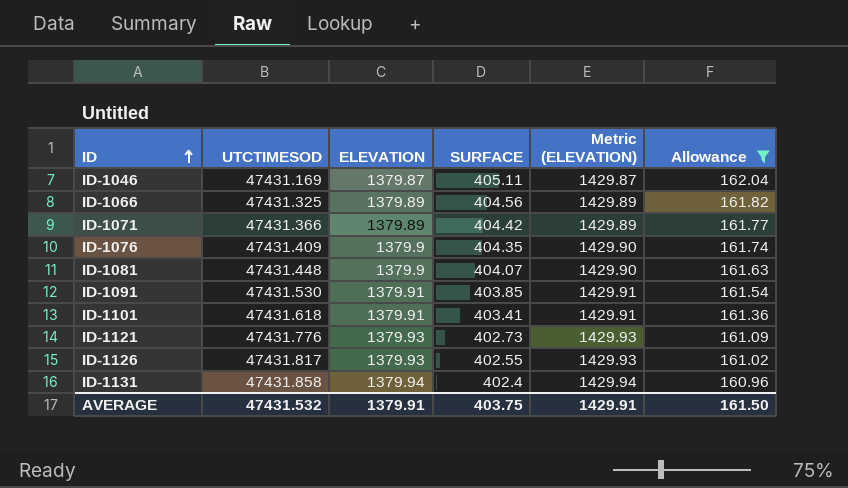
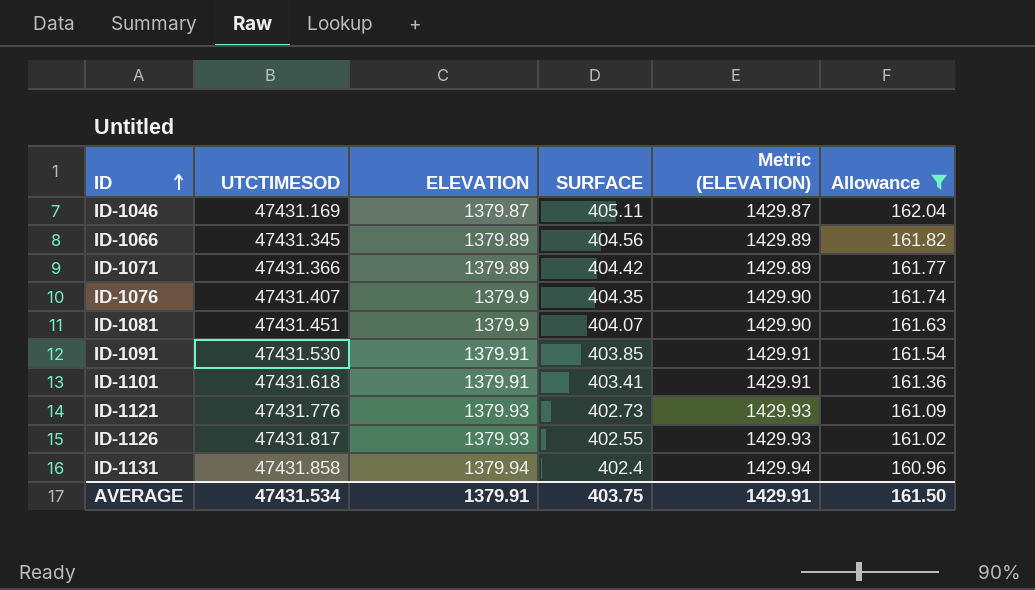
ID-1066 | UTCTIMESOD: 47431.325 -> 47431.345
ID-1076 | UTCTIMESOD: 47431.409 -> 47431.407
ID-1081 | UTCTIMESOD: 47431.448 -> 47431.451
AVERAGE | UTCTIMESOD: 47431.532 -> 47431.534

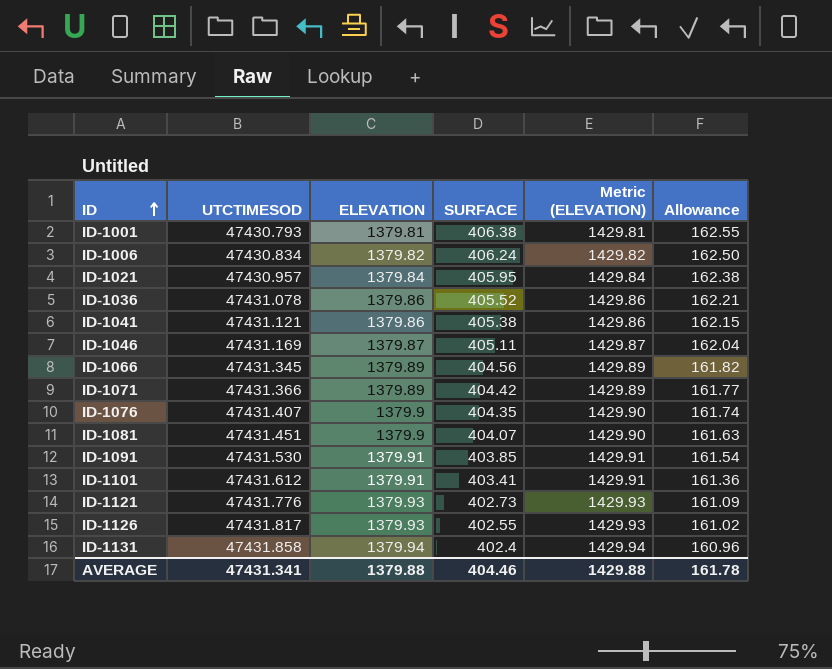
filter: Allowance <= 162.04 -> none
ID-1101 | UTCTIMESOD: 47431.618 -> 47431.612
AVERAGE | UTCTIMESOD: 47431.534 -> 47431.341
AVERAGE | ELEVATION: 1379.91 -> 1379.88
AVERAGE | SURFACE: 403.75 -> 404.46
AVERAGE | Metric (ELEVATION): 1429.91 -> 1429.88
AVERAGE | Allowance: 161.50 -> 161.78

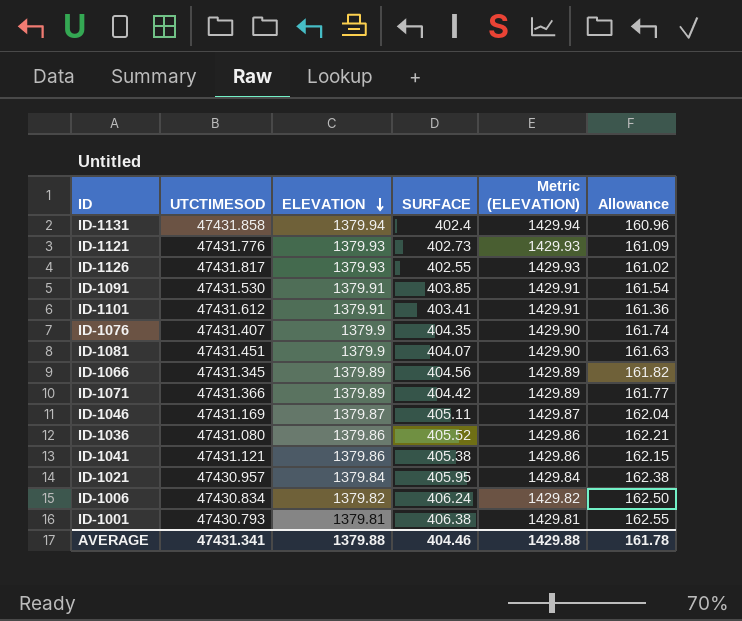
row order: ID ascending -> ELEVATION descending
ID-1036 | UTCTIMESOD: 47431.078 -> 47431.080

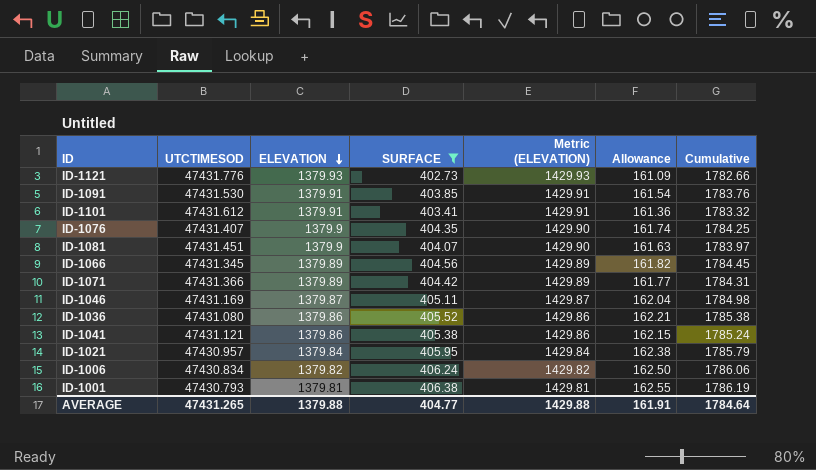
filter: none -> SURFACE >= 402.73
column Cumulative | formula: none -> [ELEVATION] + [SURFACE]
AVERAGE | UTCTIMESOD: 47431.341 -> 47431.265
AVERAGE | SURFACE: 404.46 -> 404.77
AVERAGE | Allowance: 161.78 -> 161.91

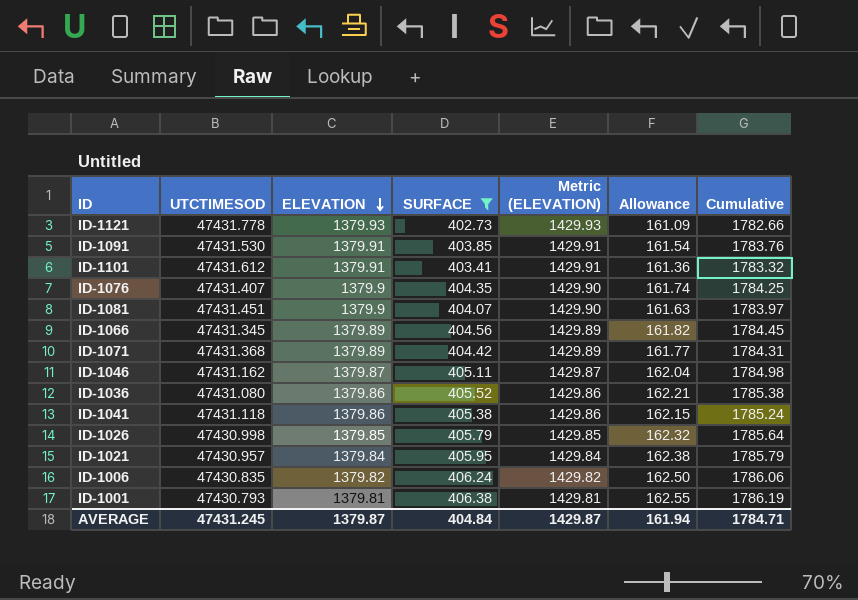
ID-1121 | UTCTIMESOD: 47431.776 -> 47431.778
ID-1071 | UTCTIMESOD: 47431.366 -> 47431.368
ID-1046 | UTCTIMESOD: 47431.169 -> 47431.162
ID-1041 | UTCTIMESOD: 47431.121 -> 47431.118
row ID-1026: none -> 47430.998 | 1379.85 | 405.79 | 1429.85 | 162.32 | 1785.64
ID-1006 | UTCTIMESOD: 47430.834 -> 47430.835
AVERAGE | UTCTIMESOD: 47431.265 -> 47431.245
AVERAGE | ELEVATION: 1379.88 -> 1379.87
AVERAGE | SURFACE: 404.77 -> 404.84
AVERAGE | Metric (ELEVATION): 1429.88 -> 1429.87
AVERAGE | Allowance: 161.91 -> 161.94
AVERAGE | Cumulative: 1784.64 -> 1784.71

